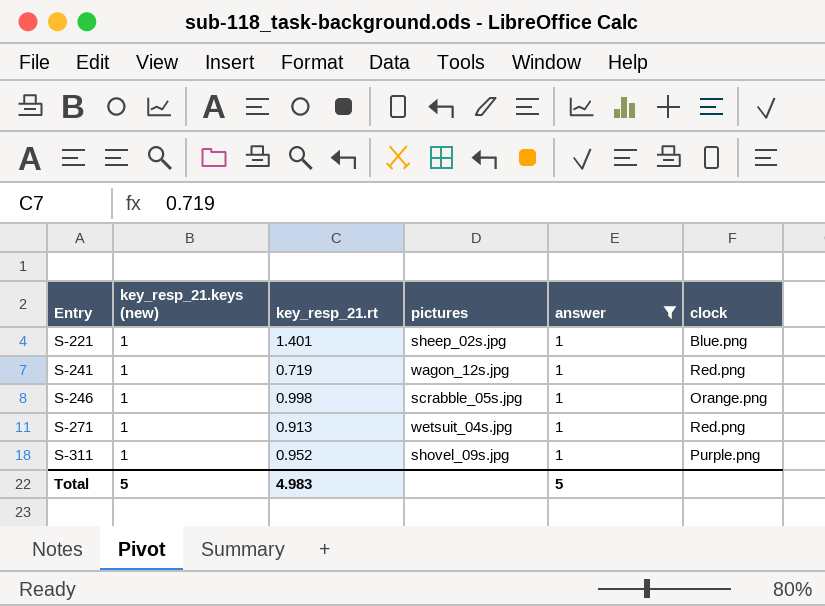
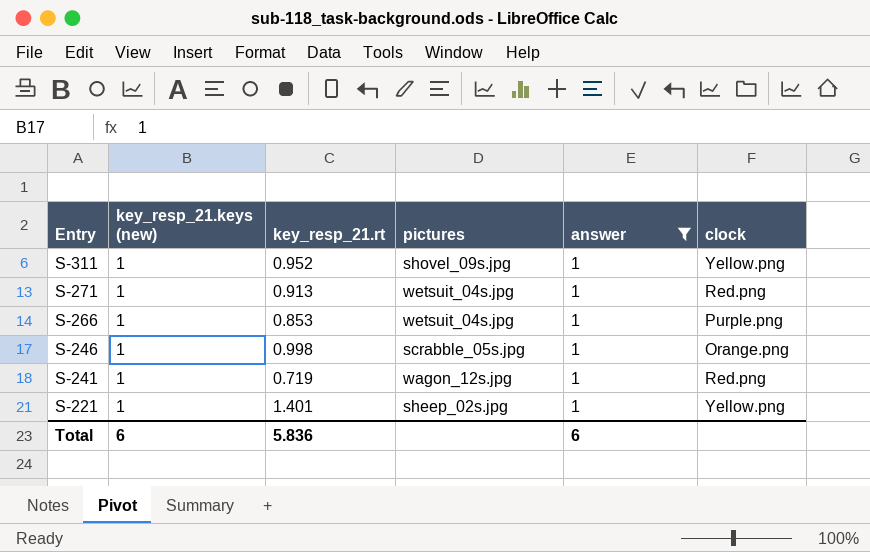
row order: Entry ascending -> Entry descending
S-311 | clock: Purple.png -> Yellow.png
row S-266: none -> 1 | 0.853 | wetsuit_04s.jpg | 1 | Purple.png
S-221 | clock: Blue.png -> Yellow.png
Total | key_resp_21.keys (new): 5 -> 6
Total | key_resp_21.rt: 4.983 -> 5.836
Total | answer: 5 -> 6

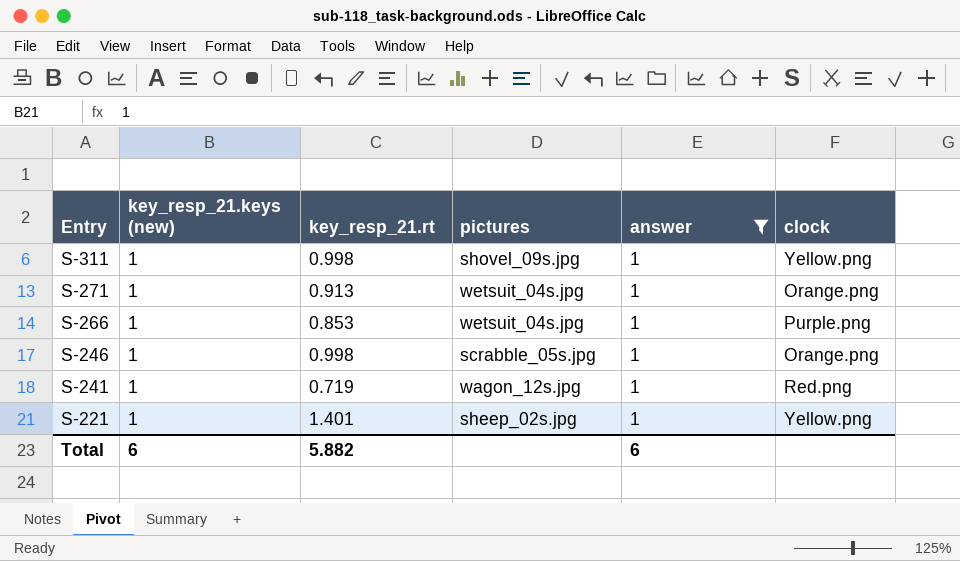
S-311 | key_resp_21.rt: 0.952 -> 0.998
S-271 | clock: Red.png -> Orange.png
Total | key_resp_21.rt: 5.836 -> 5.882

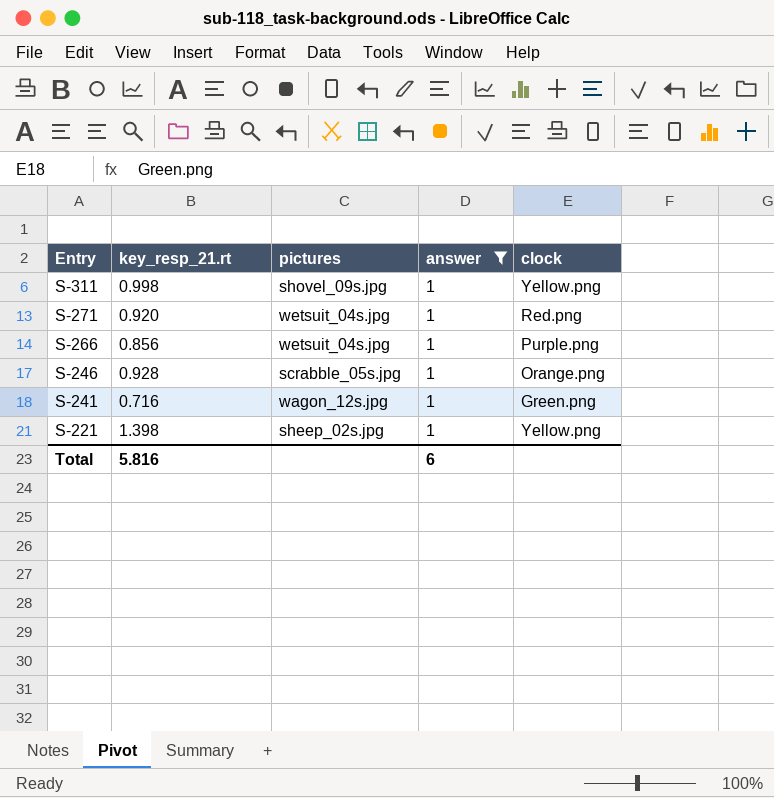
column key_resp_21.keys (new) | position: 2 -> none
S-271 | key_resp_21.rt: 0.913 -> 0.920
S-271 | clock: Orange.png -> Red.png
S-266 | key_resp_21.rt: 0.853 -> 0.856
S-246 | key_resp_21.rt: 0.998 -> 0.928
S-241 | key_resp_21.rt: 0.719 -> 0.716
S-241 | clock: Red.png -> Green.png
S-221 | key_resp_21.rt: 1.401 -> 1.398
Total | key_resp_21.rt: 5.882 -> 5.816

